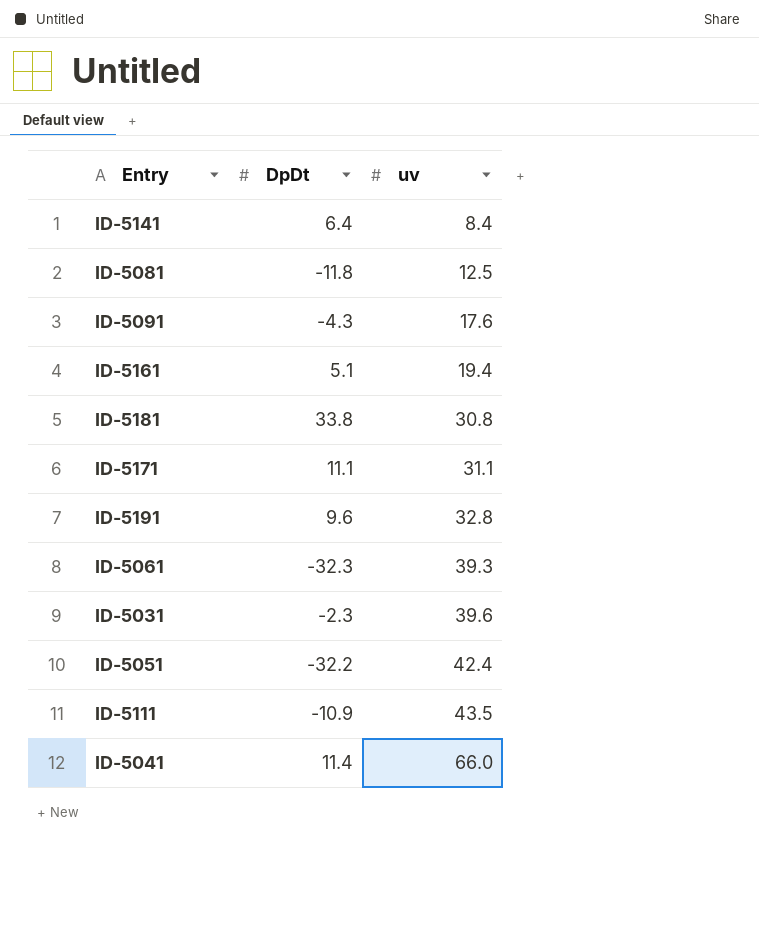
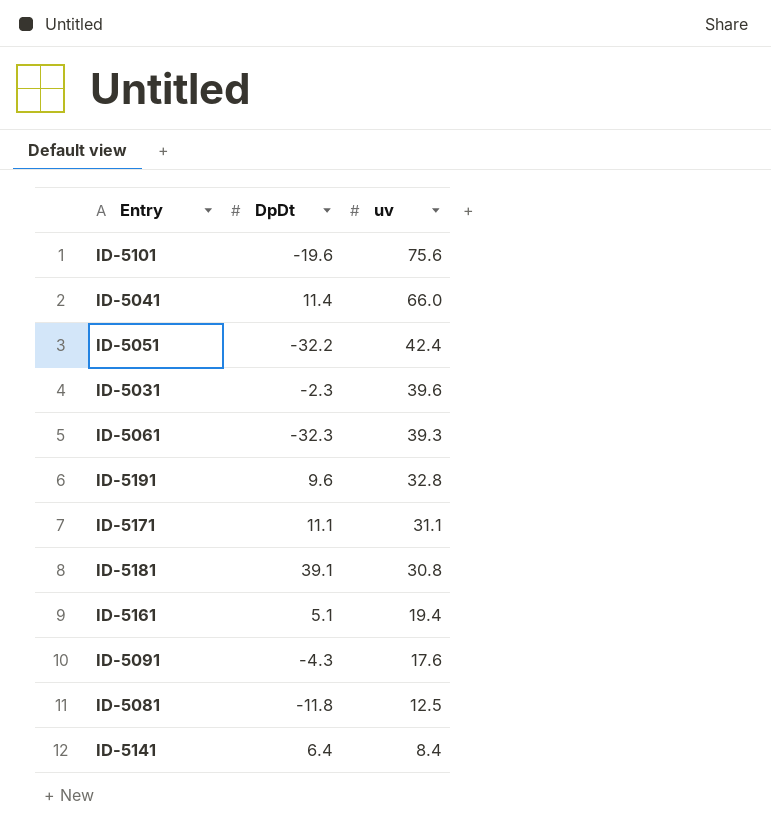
row order: uv ascending -> uv descending
row ID-5111: -10.9 | 43.5 -> none
row ID-5101: none -> -19.6 | 75.6
ID-5181 | DpDt: 33.8 -> 39.1

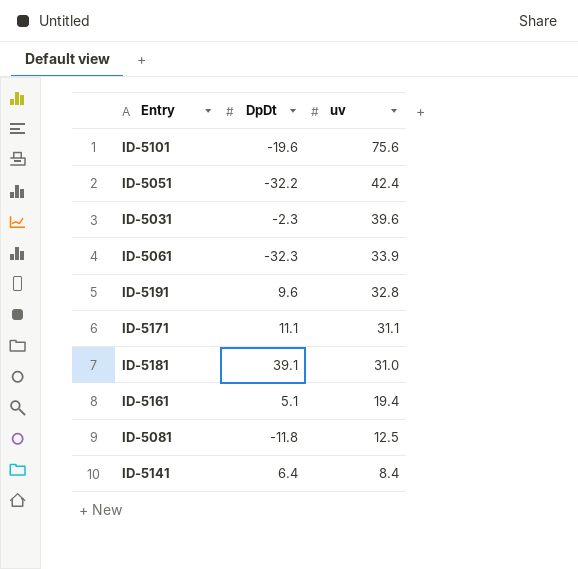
row ID-5041: 11.4 | 66.0 -> none
row ID-5091: -4.3 | 17.6 -> none
ID-5061 | uv: 39.3 -> 33.9
ID-5181 | uv: 30.8 -> 31.0

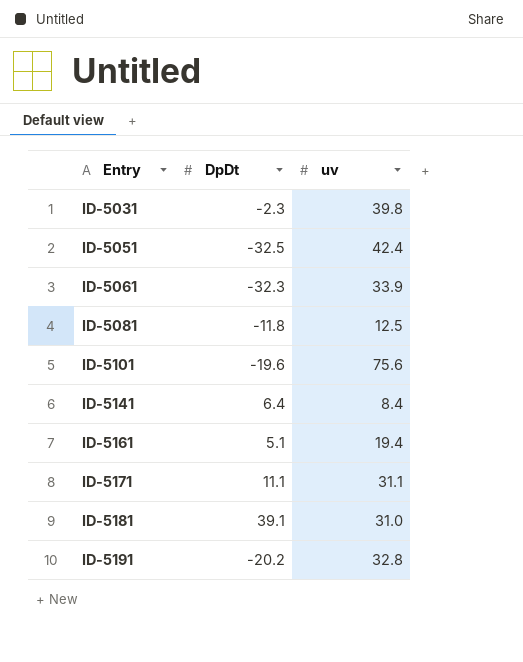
row order: uv descending -> Entry ascending
ID-5031 | uv: 39.6 -> 39.8
ID-5051 | DpDt: -32.2 -> -32.5
ID-5191 | DpDt: 9.6 -> -20.2

